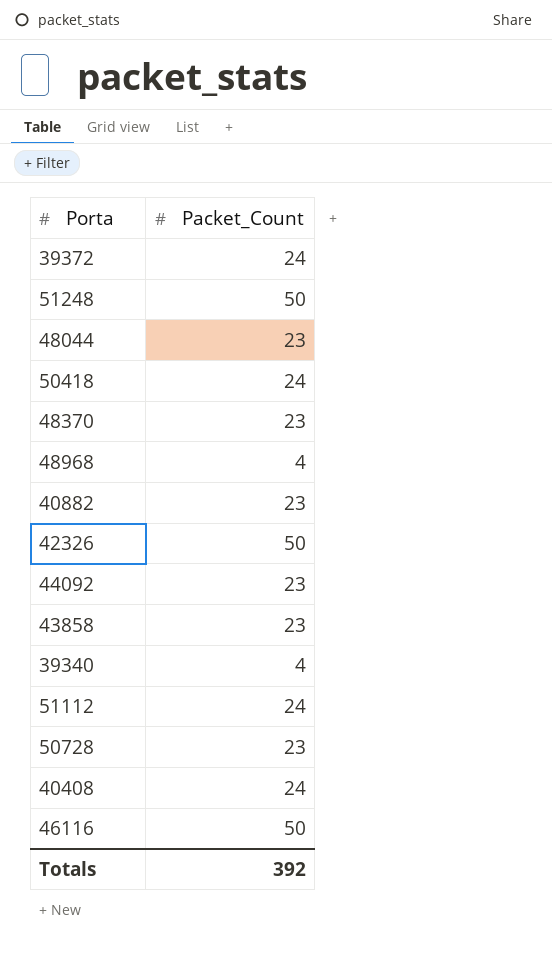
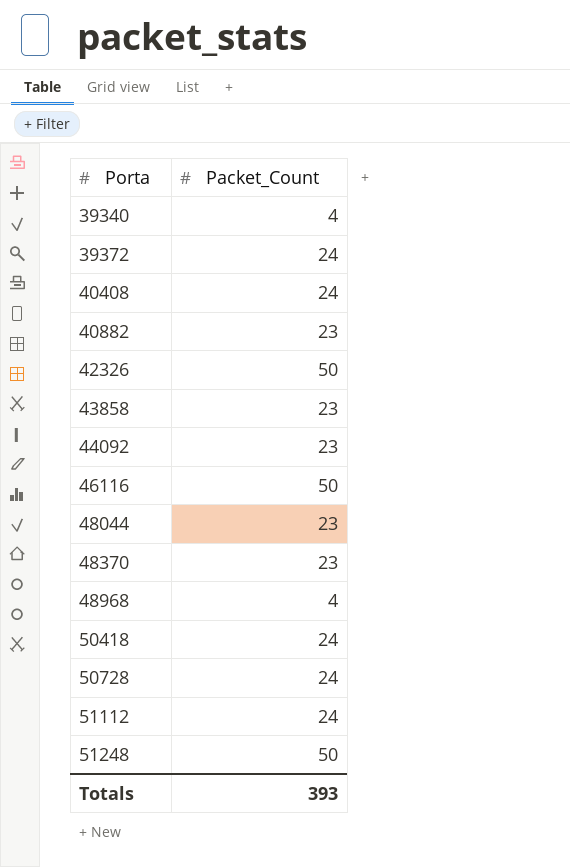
row order: none -> Porta ascending
50728 | Packet_Count: 23 -> 24
Totals | Packet_Count: 392 -> 393

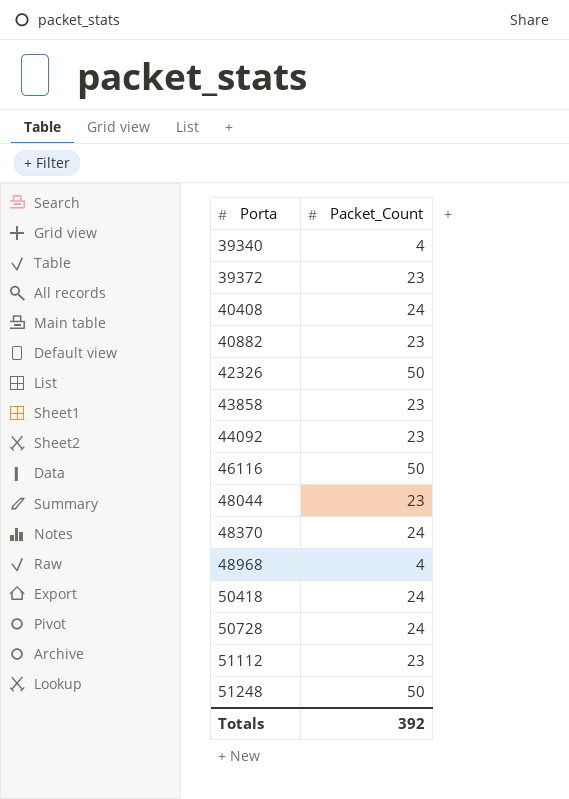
39372 | Packet_Count: 24 -> 23
48370 | Packet_Count: 23 -> 24
51112 | Packet_Count: 24 -> 23
Totals | Packet_Count: 393 -> 392

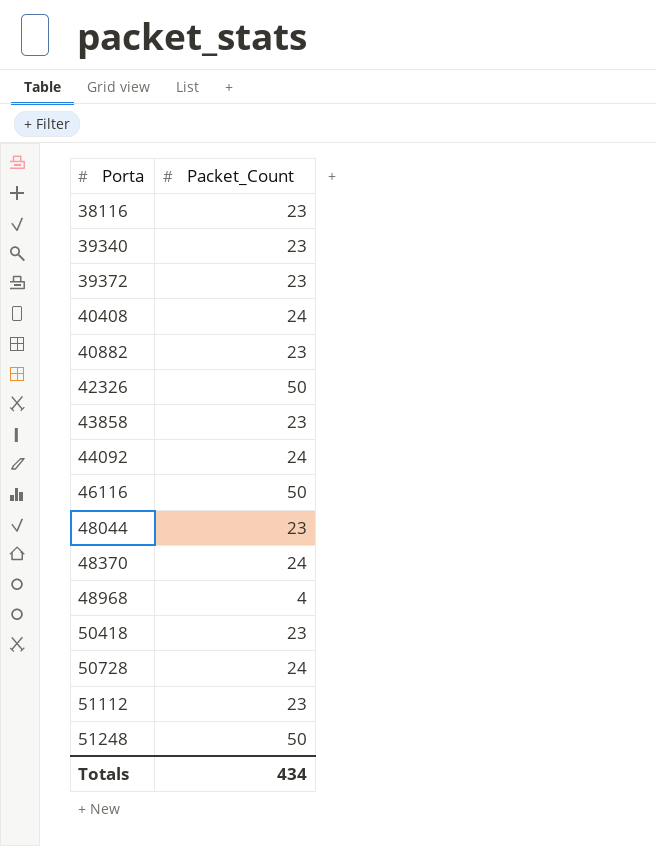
row 38116: none -> 23
39340 | Packet_Count: 4 -> 23
44092 | Packet_Count: 23 -> 24
50418 | Packet_Count: 24 -> 23
Totals | Packet_Count: 392 -> 434

